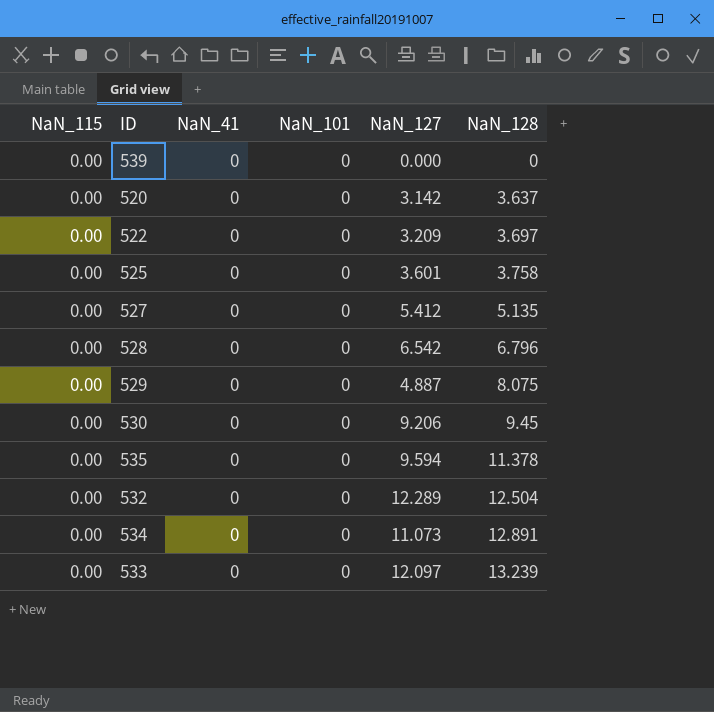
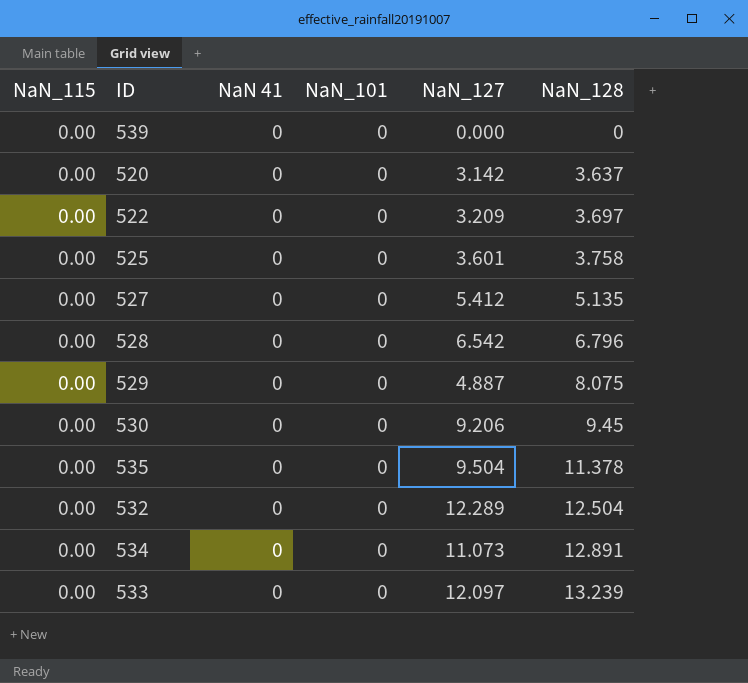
column name: NaN_41 -> NaN 41
535 | NaN_127: 9.594 -> 9.504

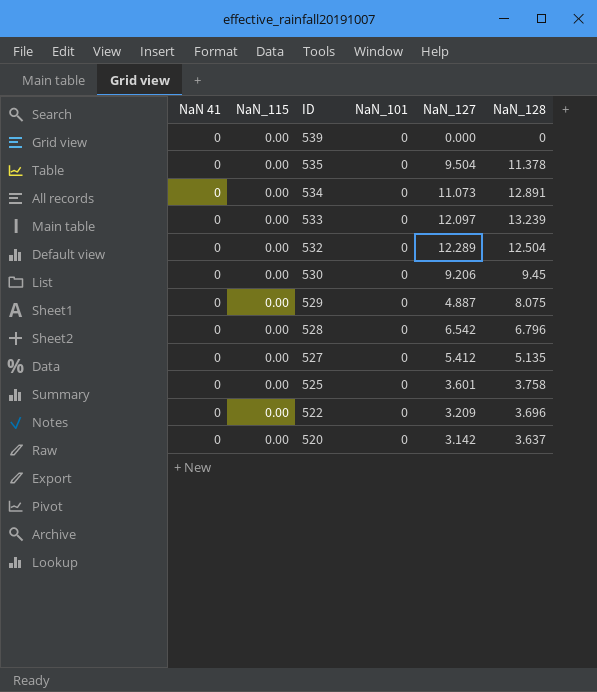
row order: NaN_128 ascending -> ID descending
column NaN 41 | position: 3 -> 1
522 | NaN_128: 3.697 -> 3.696

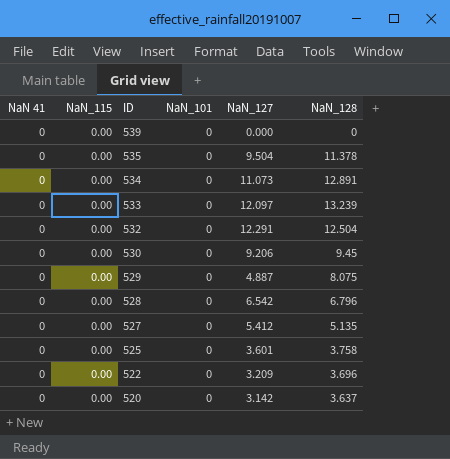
532 | NaN_127: 12.289 -> 12.291

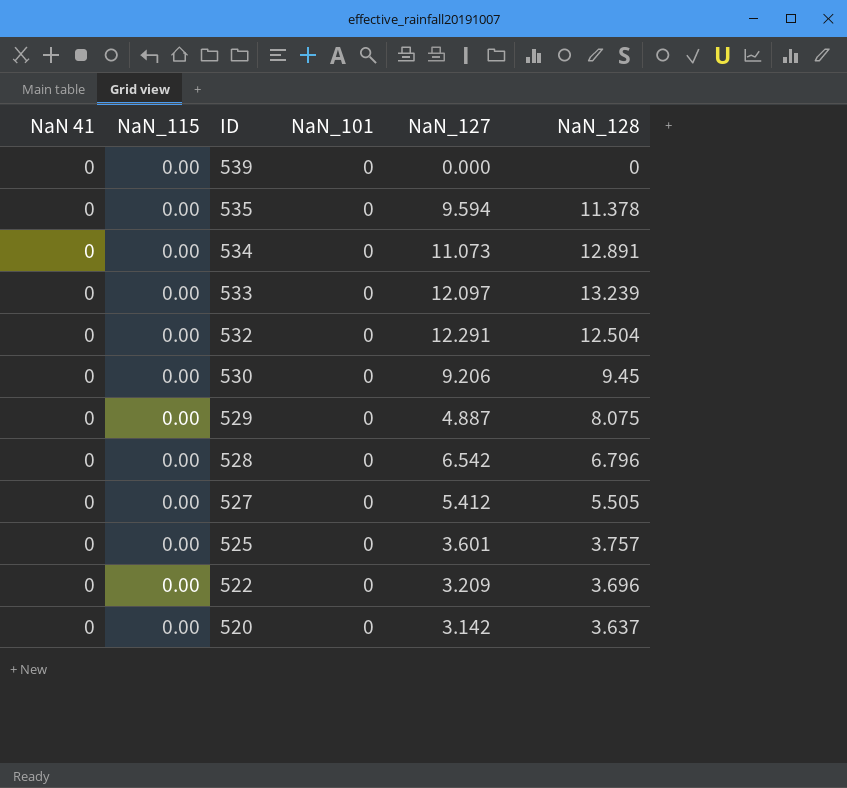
535 | NaN_127: 9.504 -> 9.594
527 | NaN_128: 5.135 -> 5.505
525 | NaN_128: 3.758 -> 3.757

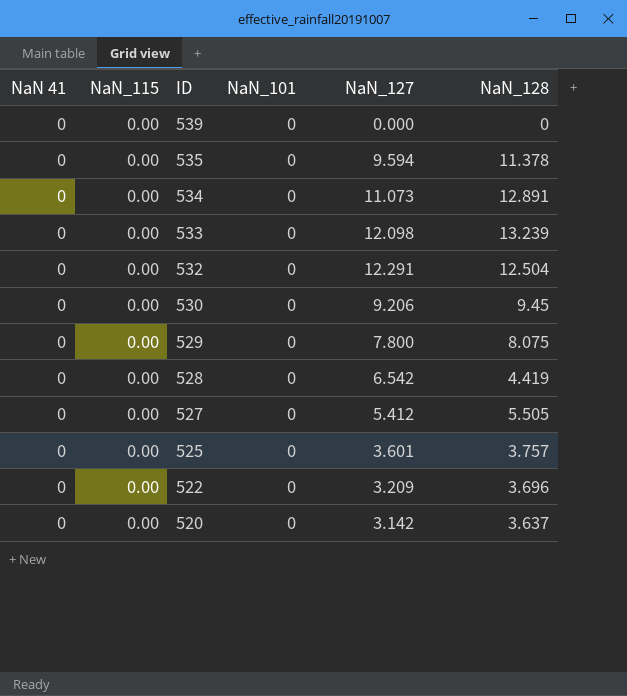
533 | NaN_127: 12.097 -> 12.098
529 | NaN_127: 4.887 -> 7.800
528 | NaN_128: 6.796 -> 4.419

